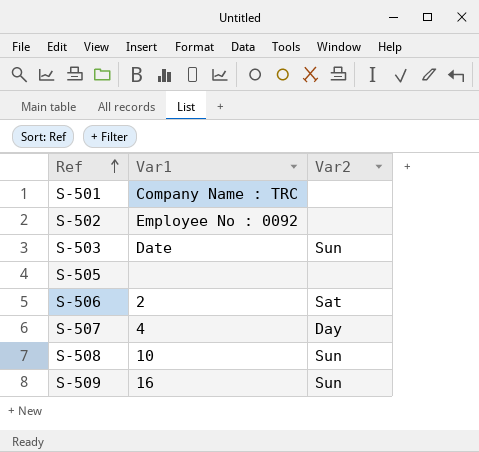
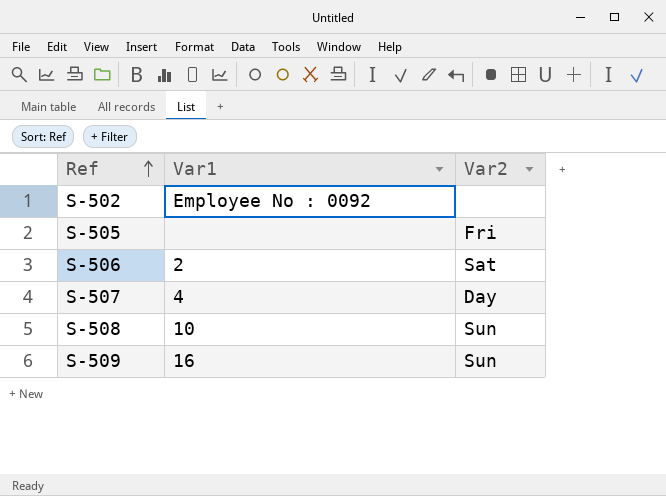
row S-501: Company Name : TRC | none -> none
row S-503: Date | Sun -> none
S-505 | Var2: none -> Fri

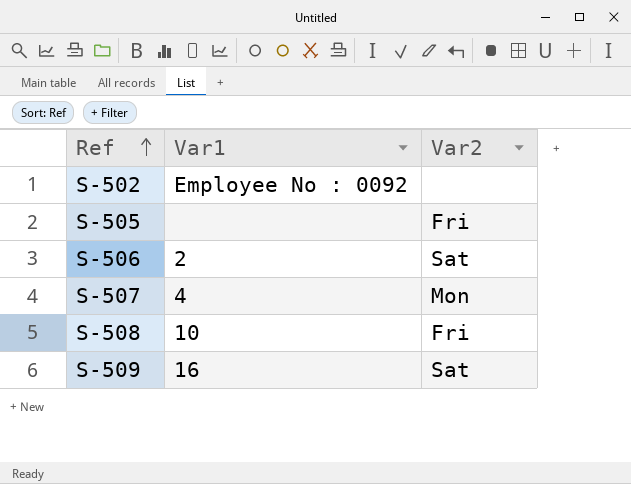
S-507 | Var2: Day -> Mon
S-508 | Var2: Sun -> Fri
S-509 | Var2: Sun -> Sat

